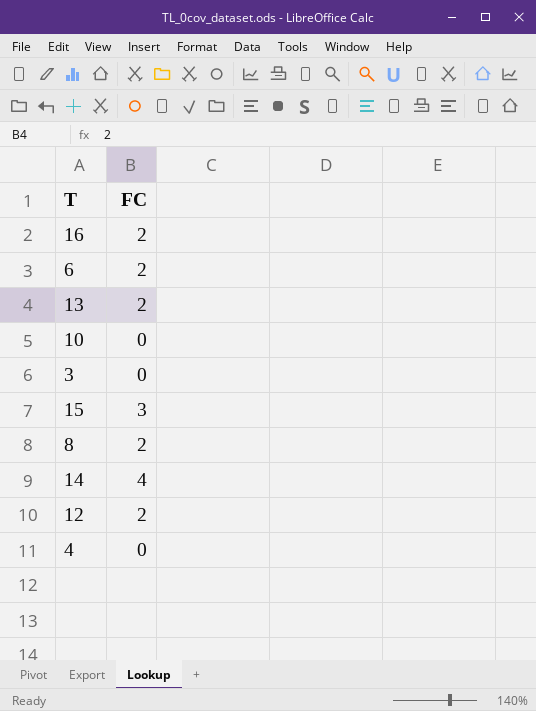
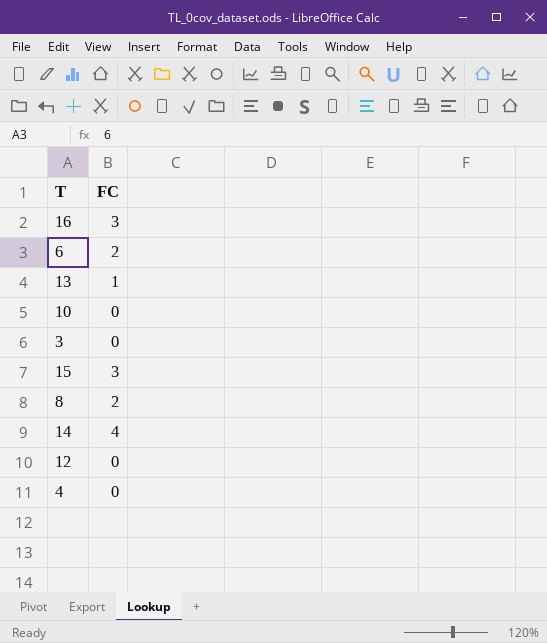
16 | FC: 2 -> 3
13 | FC: 2 -> 1
12 | FC: 2 -> 0

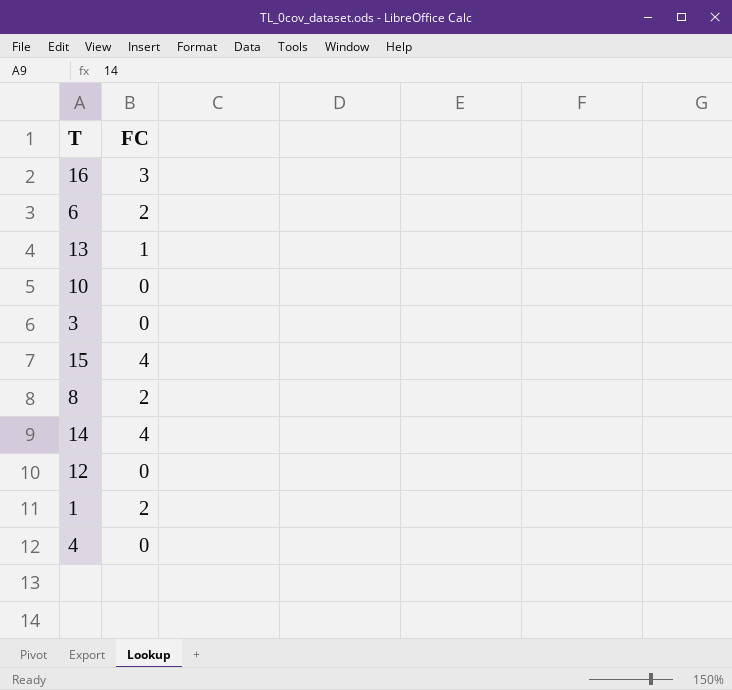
15 | FC: 3 -> 4
row 1: none -> 2

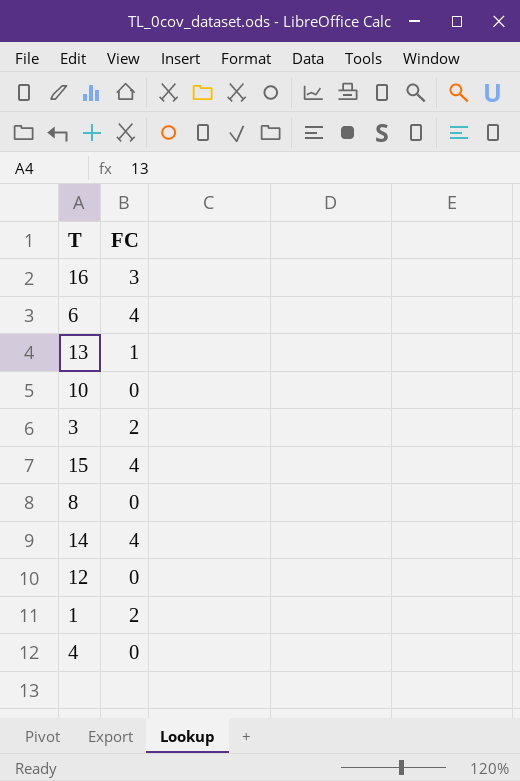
6 | FC: 2 -> 4
3 | FC: 0 -> 2
8 | FC: 2 -> 0

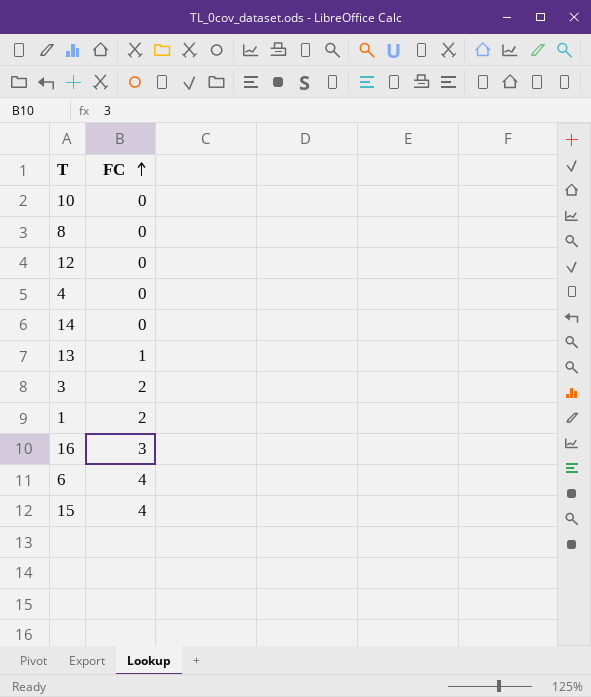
row order: none -> FC ascending
14 | FC: 4 -> 0

